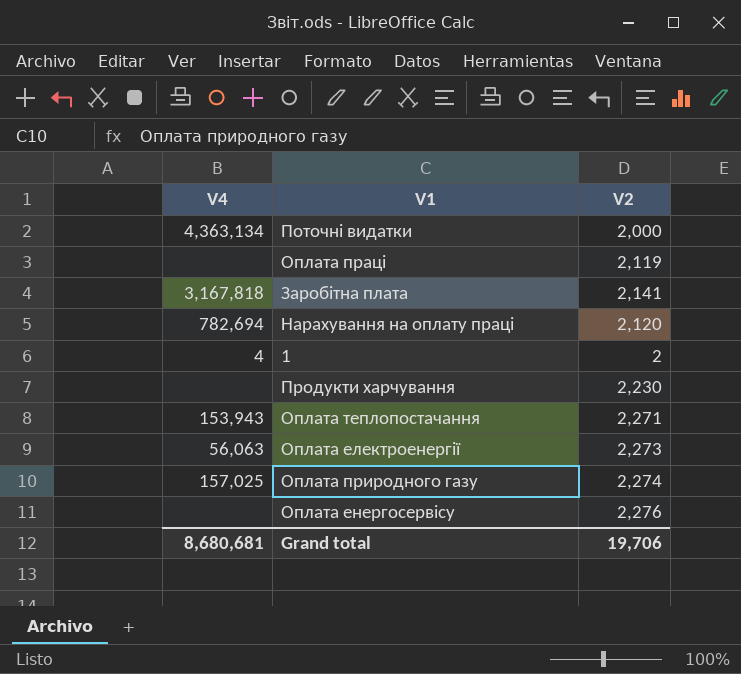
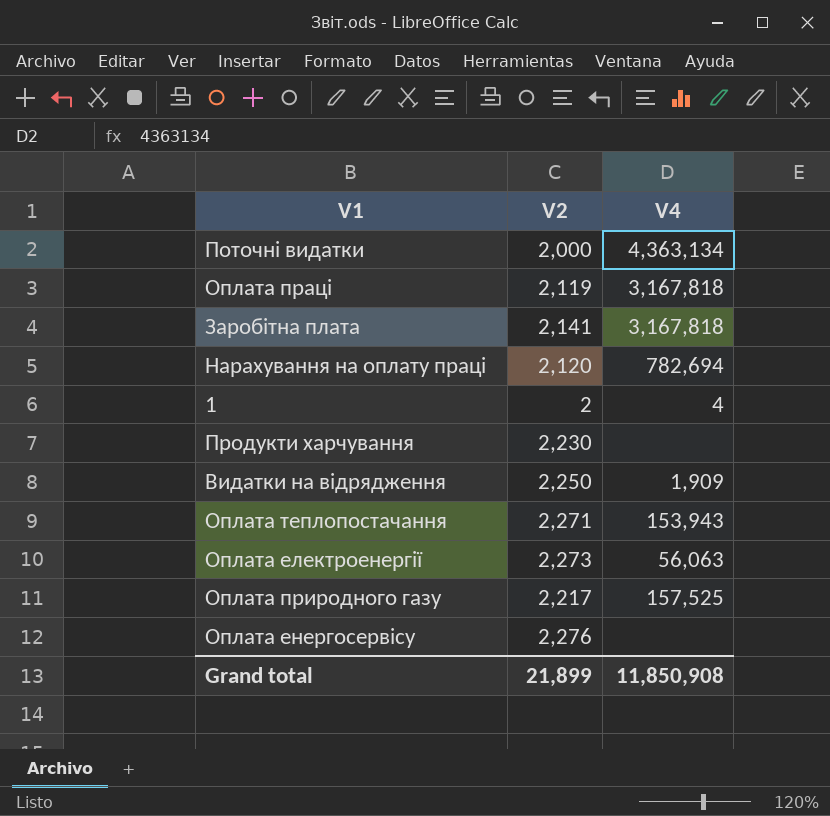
column V4 | position: 1 -> 3
Оплата праці | V4: none -> 3,167,818
row Видатки на відрядження: none -> 2,250 | 1,909
Оплата природного газу | V2: 2,274 -> 2,217
Оплата природного газу | V4: 157,025 -> 157,525
Grand total | V2: 19,706 -> 21,899
Grand total | V4: 8,680,681 -> 11,850,908

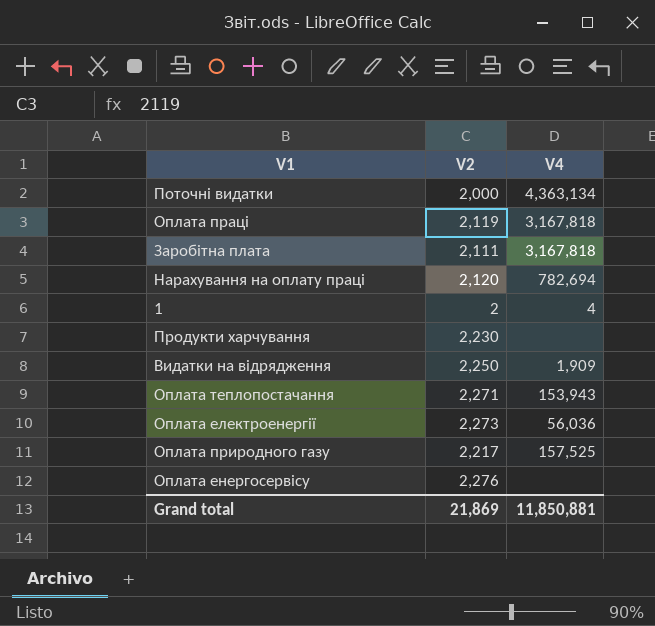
Заробітна плата | V2: 2,141 -> 2,111
Оплата електроенергії | V4: 56,063 -> 56,036
Grand total | V2: 21,899 -> 21,869
Grand total | V4: 11,850,908 -> 11,850,881

